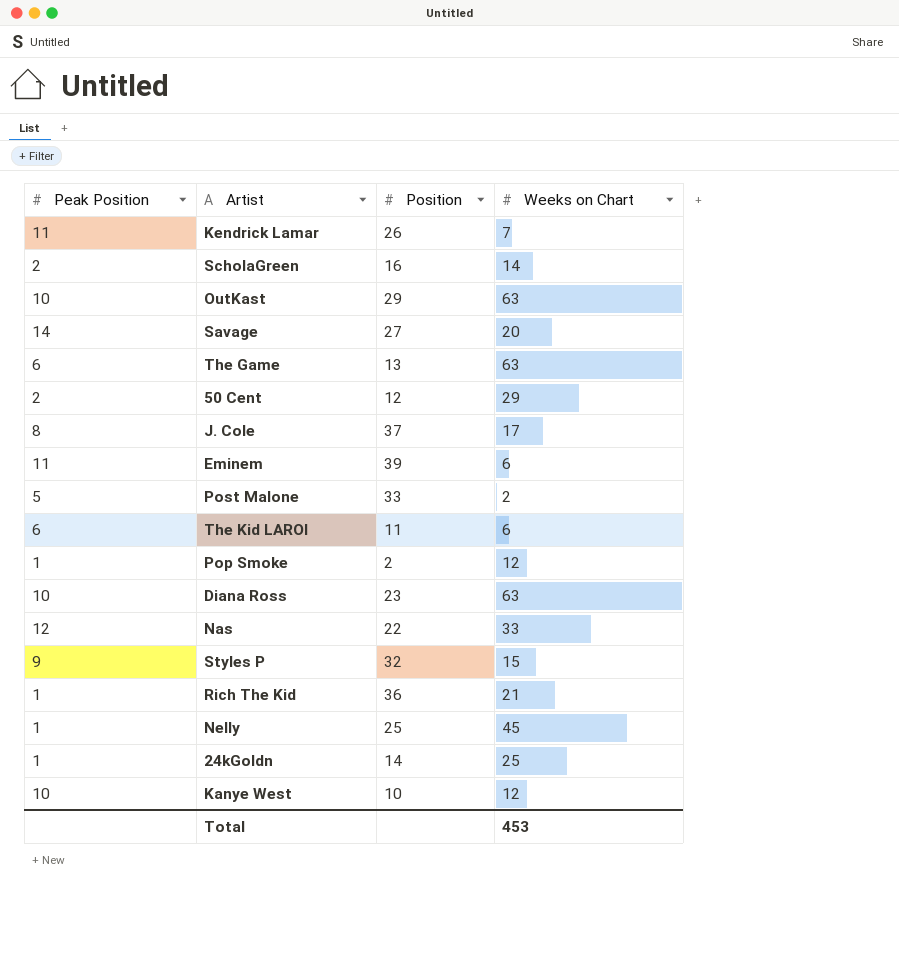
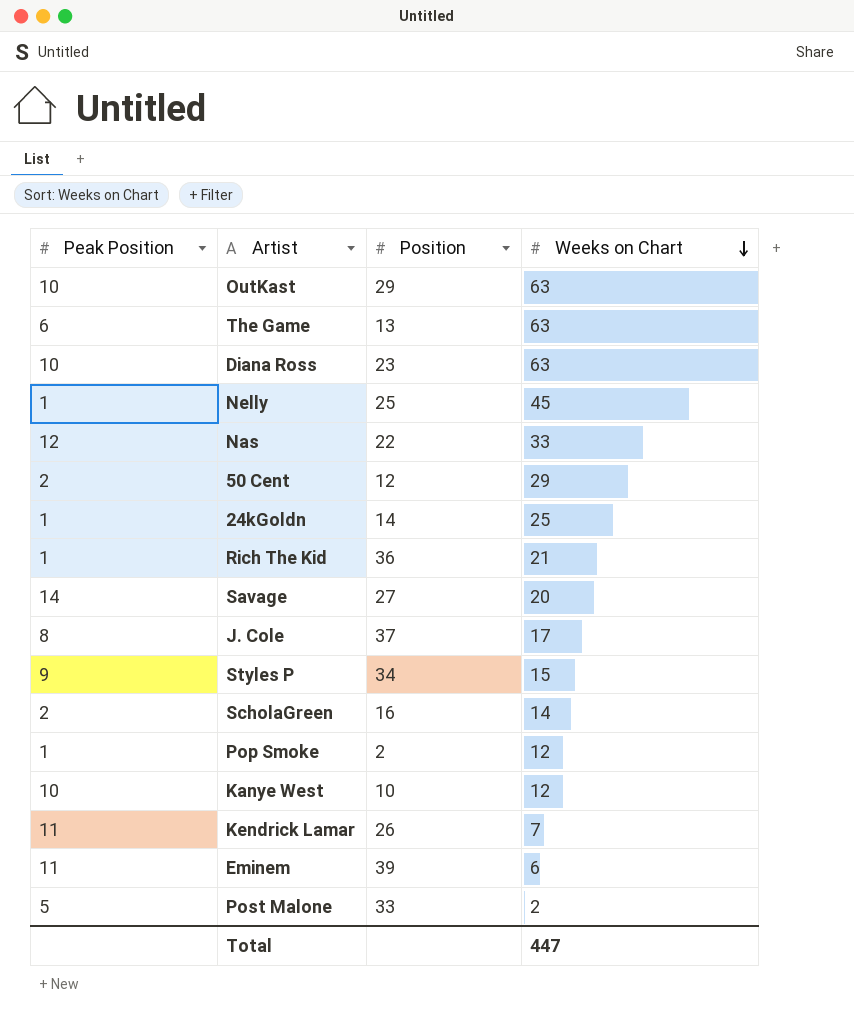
row order: none -> Weeks on Chart descending
row The Kid LAROI: 6 | 11 | 6 -> none
Styles P | Position: 32 -> 34
Total | Weeks on Chart: 453 -> 447

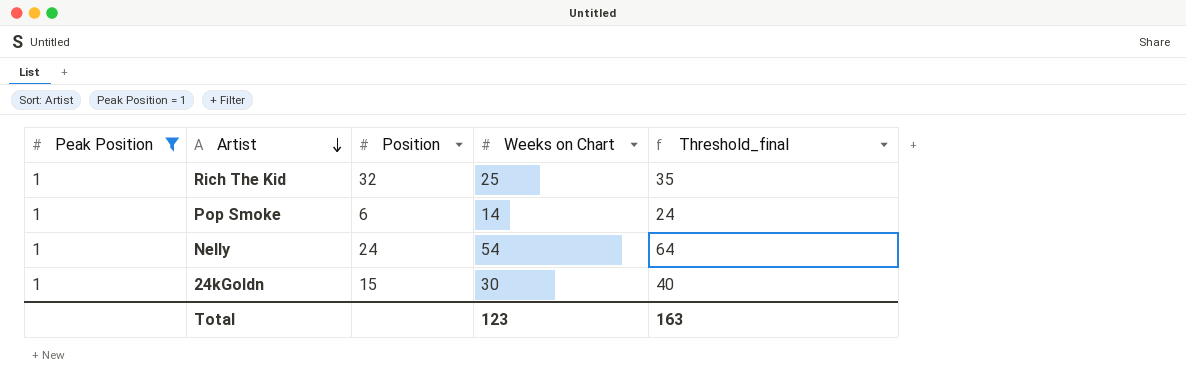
filter: none -> Peak Position = 1
row order: Weeks on Chart descending -> Artist descending
column Threshold_final | formula: none -> [Weeks on Chart] + 10
Rich The Kid | Position: 36 -> 32
Rich The Kid | Weeks on Chart: 21 -> 25
Pop Smoke | Position: 2 -> 6
Pop Smoke | Weeks on Chart: 12 -> 14
Nelly | Position: 25 -> 24
Nelly | Weeks on Chart: 45 -> 54
24kGoldn | Position: 14 -> 15
24kGoldn | Weeks on Chart: 25 -> 30
Total | Weeks on Chart: 447 -> 123

